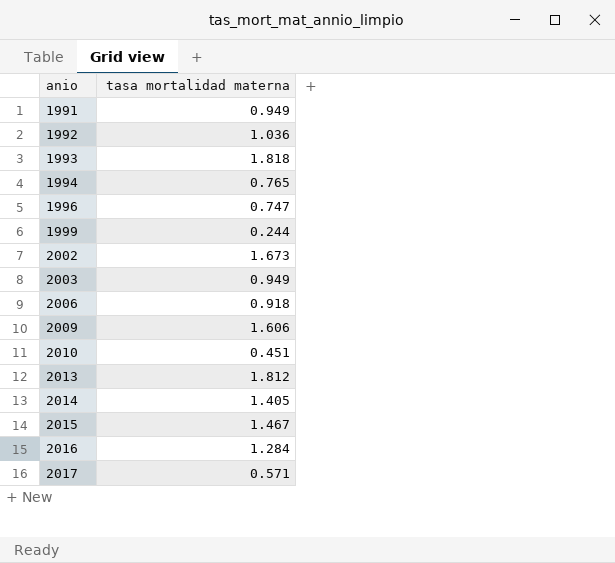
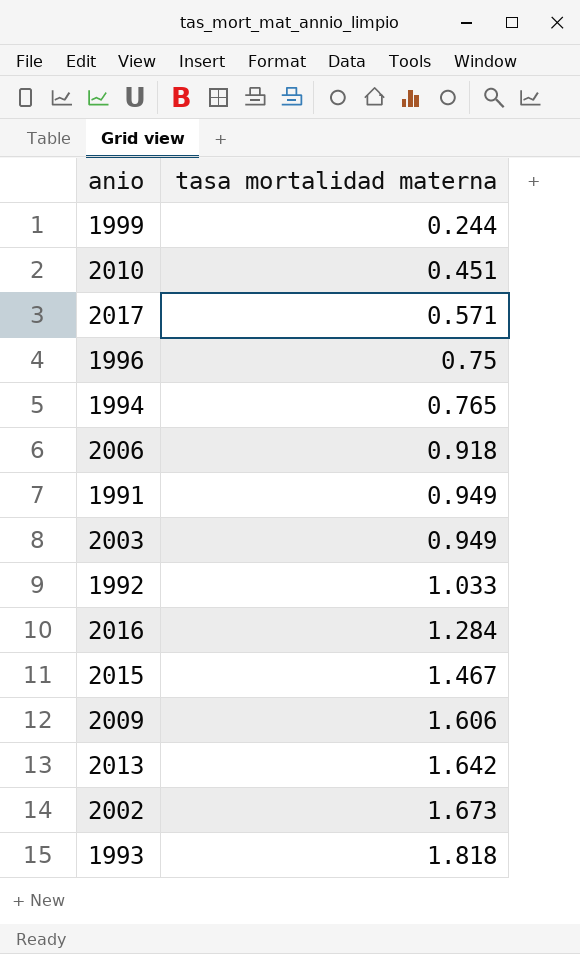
row order: anio ascending -> tasa mortalidad materna ascending
row 2014: 1.405 -> none
1996 | tasa mortalidad materna: 0.747 -> 0.75
1992 | tasa mortalidad materna: 1.036 -> 1.033
2013 | tasa mortalidad materna: 1.812 -> 1.642

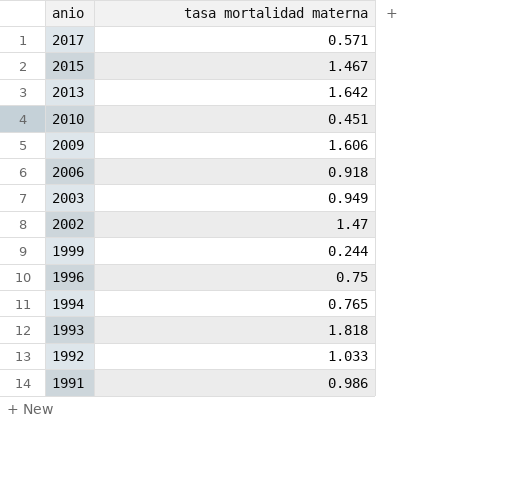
row order: tasa mortalidad materna ascending -> anio descending
row 2016: 1.284 -> none
2002 | tasa mortalidad materna: 1.673 -> 1.47
1991 | tasa mortalidad materna: 0.949 -> 0.986

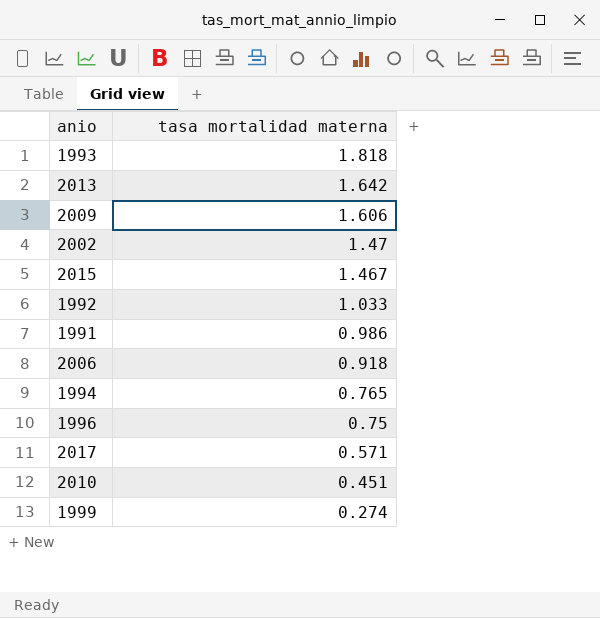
row order: anio descending -> tasa mortalidad materna descending
row 2003: 0.949 -> none
1999 | tasa mortalidad materna: 0.244 -> 0.274

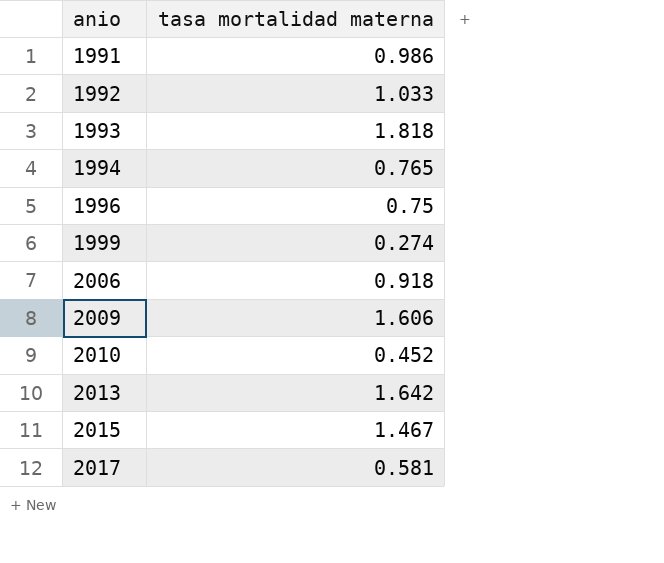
row order: tasa mortalidad materna descending -> anio ascending
row 2002: 1.47 -> none
2010 | tasa mortalidad materna: 0.451 -> 0.452
2017 | tasa mortalidad materna: 0.571 -> 0.581

